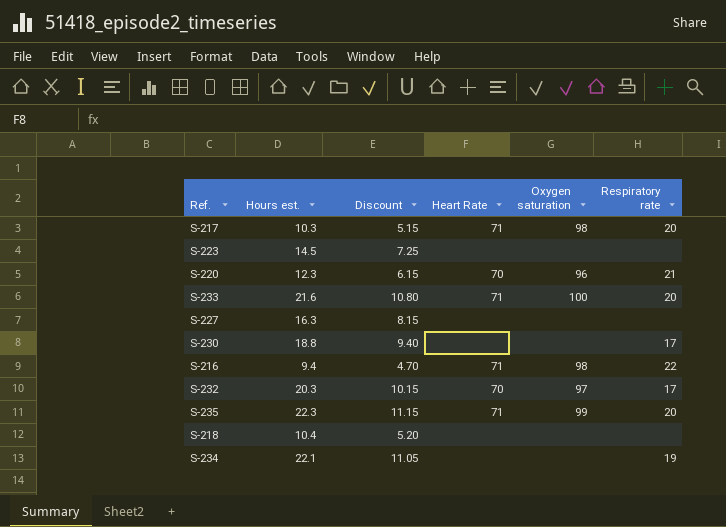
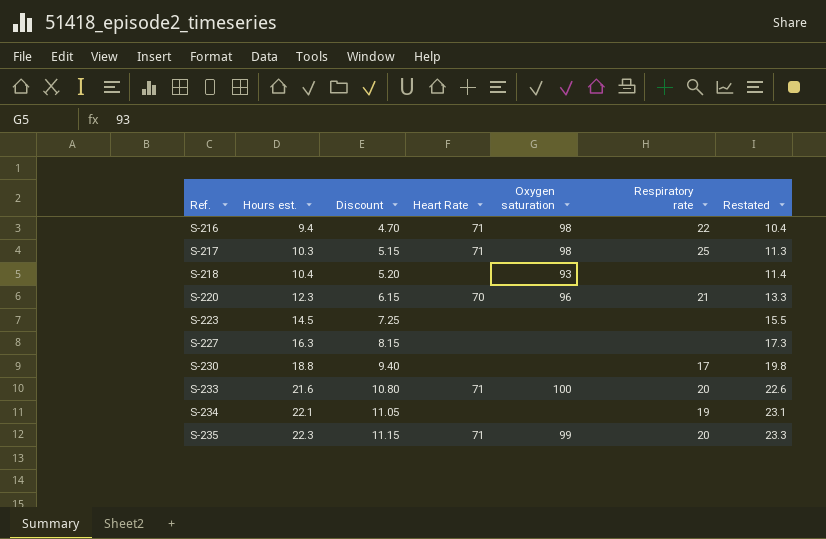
row order: none -> Ref. ascending
column Restated | formula: none -> [Hours est.] + 1
row S-232: 20.3 | 10.15 | 70 | 97 | 17 -> none
S-217 | Respiratory rate: 20 -> 25
S-218 | Oxygen saturation: none -> 93

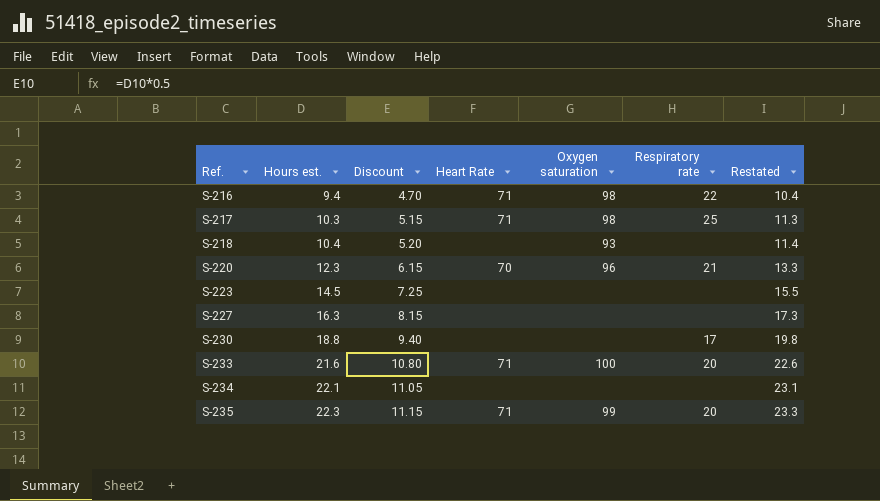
S-234 | Respiratory rate: 19 -> none

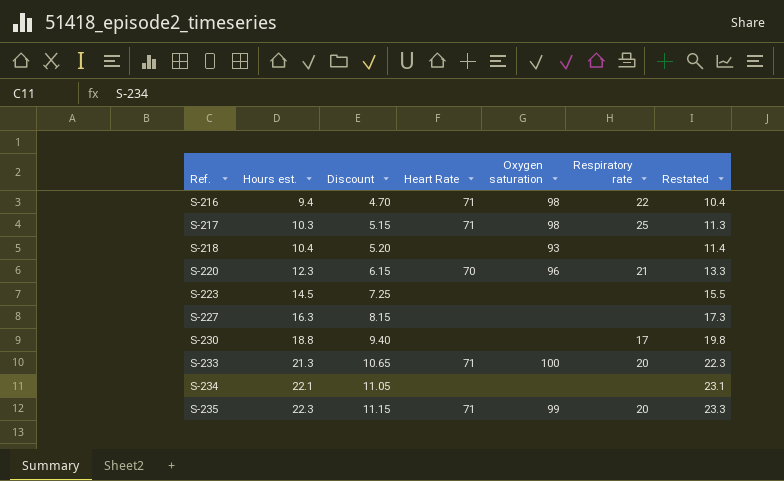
S-233 | Hours est.: 21.6 -> 21.3
S-233 | Discount: 10.80 -> 10.65
S-233 | Restated: 22.6 -> 22.3

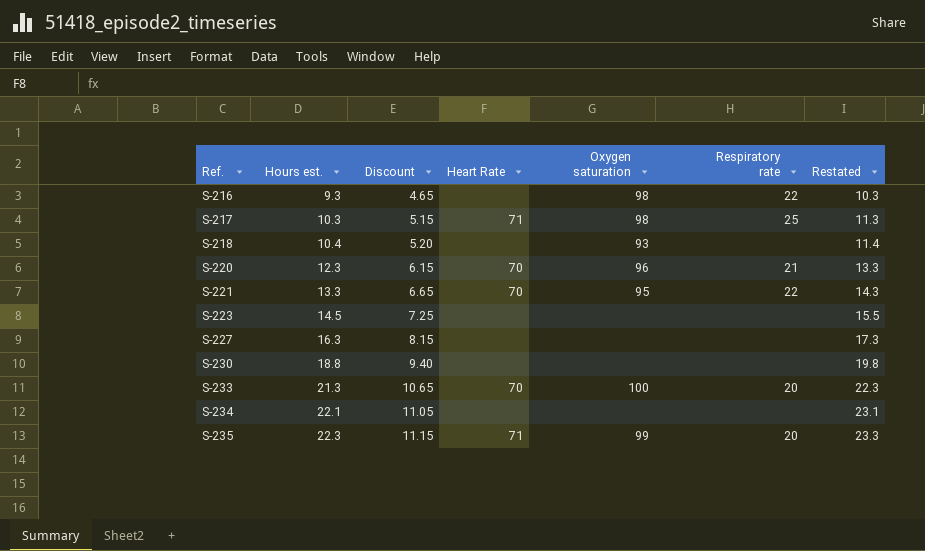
S-216 | Hours est.: 9.4 -> 9.3
S-216 | Discount: 4.70 -> 4.65
S-216 | Heart Rate: 71 -> none
S-216 | Restated: 10.4 -> 10.3
row S-221: none -> 13.3 | 6.65 | 70 | 95 | 22 | 14.3
S-230 | Respiratory rate: 17 -> none
S-233 | Heart Rate: 71 -> 70

